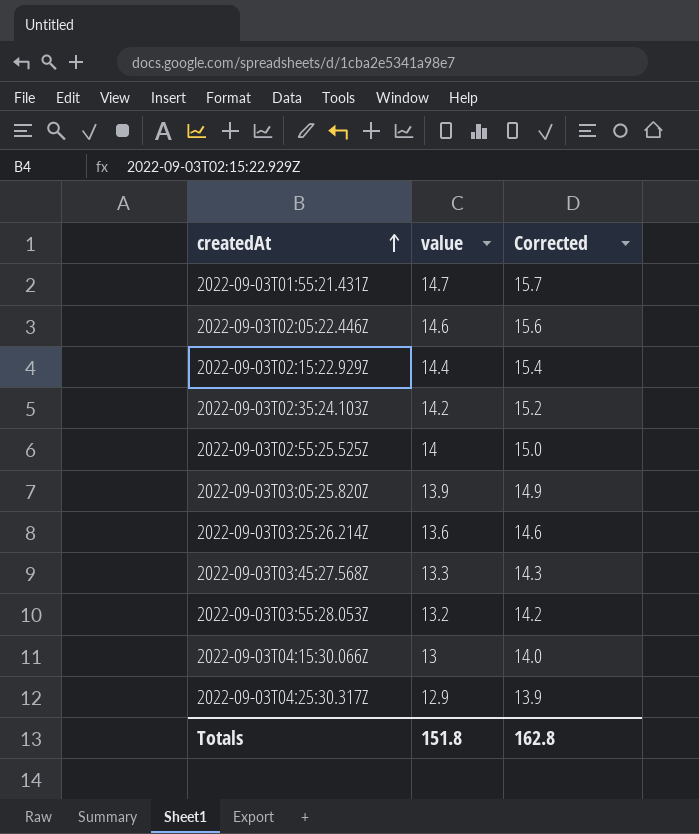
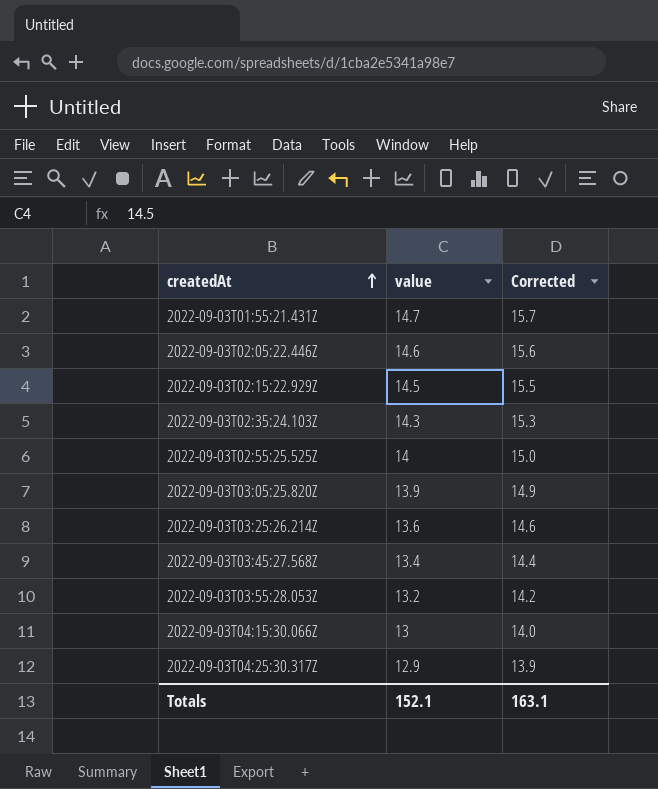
2022-09-03T02:15:22.929Z | value: 14.4 -> 14.5
2022-09-03T02:15:22.929Z | Corrected: 15.4 -> 15.5
2022-09-03T02:35:24.103Z | value: 14.2 -> 14.3
2022-09-03T02:35:24.103Z | Corrected: 15.2 -> 15.3
2022-09-03T03:45:27.568Z | value: 13.3 -> 13.4
2022-09-03T03:45:27.568Z | Corrected: 14.3 -> 14.4
Totals | value: 151.8 -> 152.1
Totals | Corrected: 162.8 -> 163.1

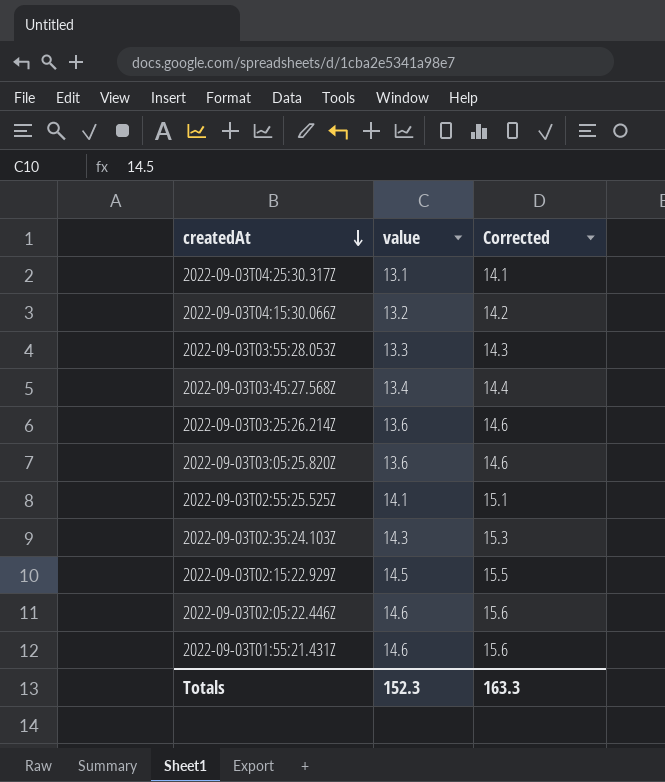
row order: createdAt ascending -> createdAt descending
2022-09-03T04:25:30.317Z | value: 12.9 -> 13.1
2022-09-03T04:25:30.317Z | Corrected: 13.9 -> 14.1
2022-09-03T04:15:30.066Z | value: 13 -> 13.2
2022-09-03T04:15:30.066Z | Corrected: 14.0 -> 14.2
2022-09-03T03:55:28.053Z | value: 13.2 -> 13.3
2022-09-03T03:55:28.053Z | Corrected: 14.2 -> 14.3
2022-09-03T03:05:25.820Z | value: 13.9 -> 13.6
2022-09-03T03:05:25.820Z | Corrected: 14.9 -> 14.6
2022-09-03T02:55:25.525Z | value: 14 -> 14.1
2022-09-03T02:55:25.525Z | Corrected: 15.0 -> 15.1
2022-09-03T01:55:21.431Z | value: 14.7 -> 14.6
2022-09-03T01:55:21.431Z | Corrected: 15.7 -> 15.6
Totals | value: 152.1 -> 152.3
Totals | Corrected: 163.1 -> 163.3

